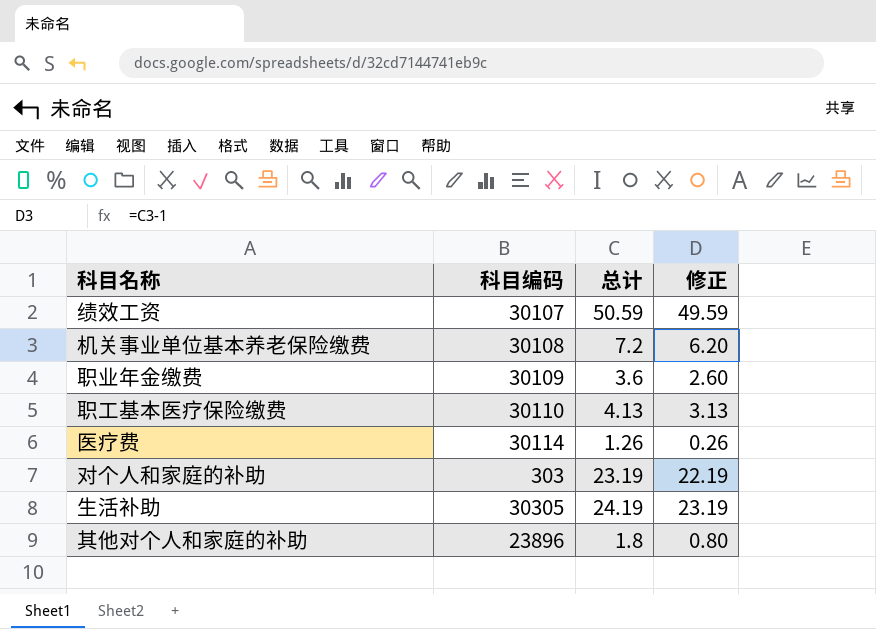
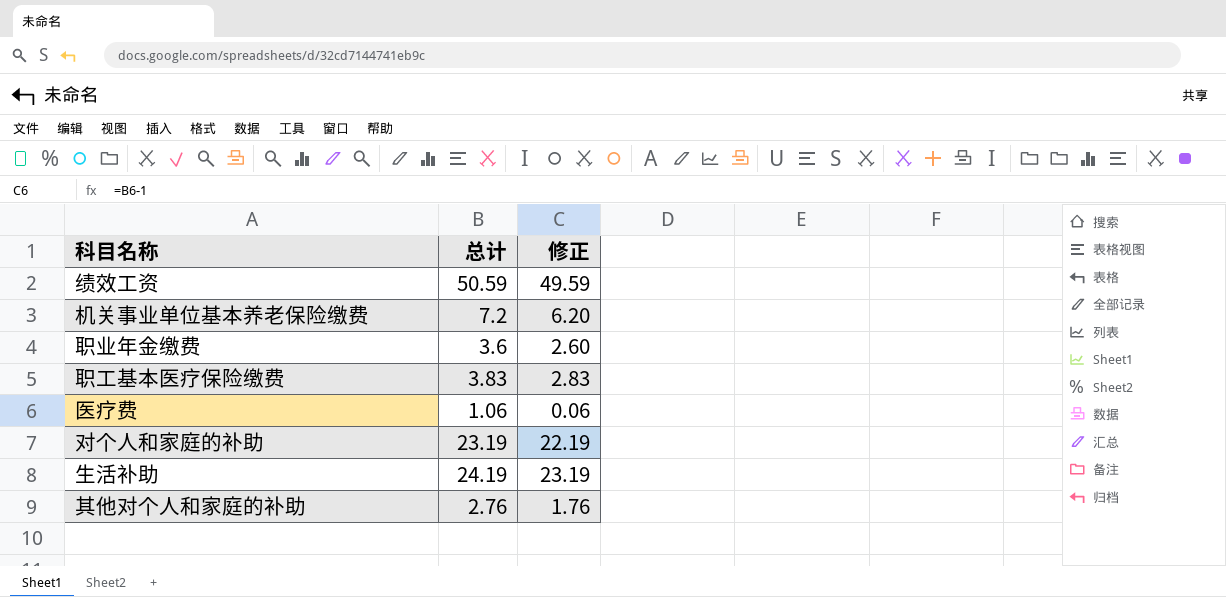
column 科目编码 | position: 2 -> none
职工基本医疗保险缴费 | 总计: 4.13 -> 3.83
职工基本医疗保险缴费 | 修正: 3.13 -> 2.83
医疗费 | 总计: 1.26 -> 1.06
医疗费 | 修正: 0.26 -> 0.06
其他对个人和家庭的补助 | 总计: 1.8 -> 2.76
其他对个人和家庭的补助 | 修正: 0.80 -> 1.76

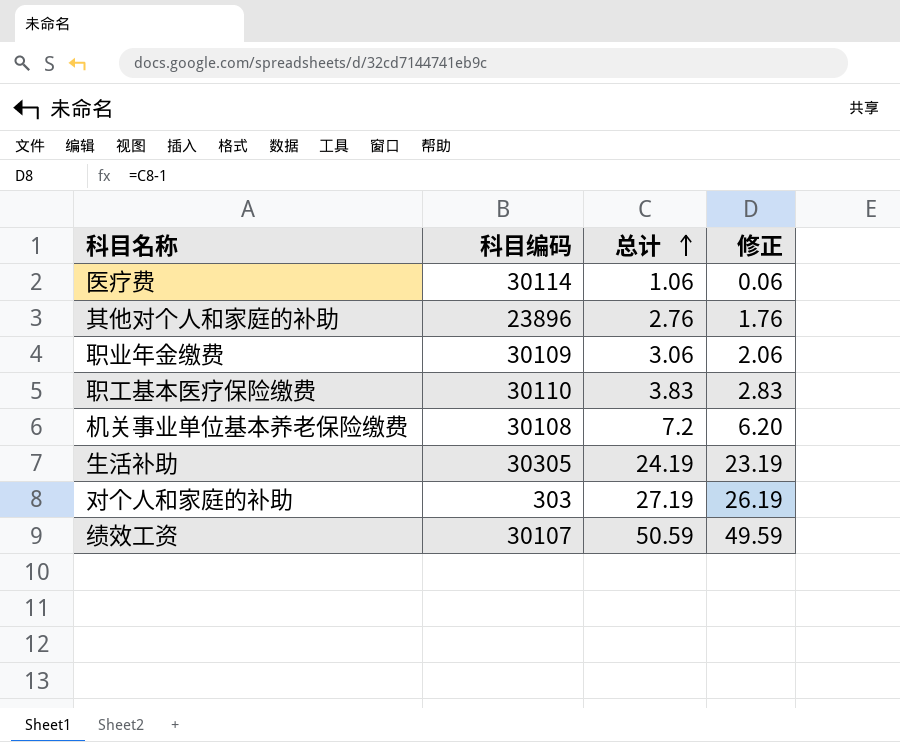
row order: none -> 总计 ascending
column 科目编码 | position: none -> 2
职业年金缴费 | 总计: 3.6 -> 3.06
职业年金缴费 | 修正: 2.60 -> 2.06
对个人和家庭的补助 | 总计: 23.19 -> 27.19
对个人和家庭的补助 | 修正: 22.19 -> 26.19

